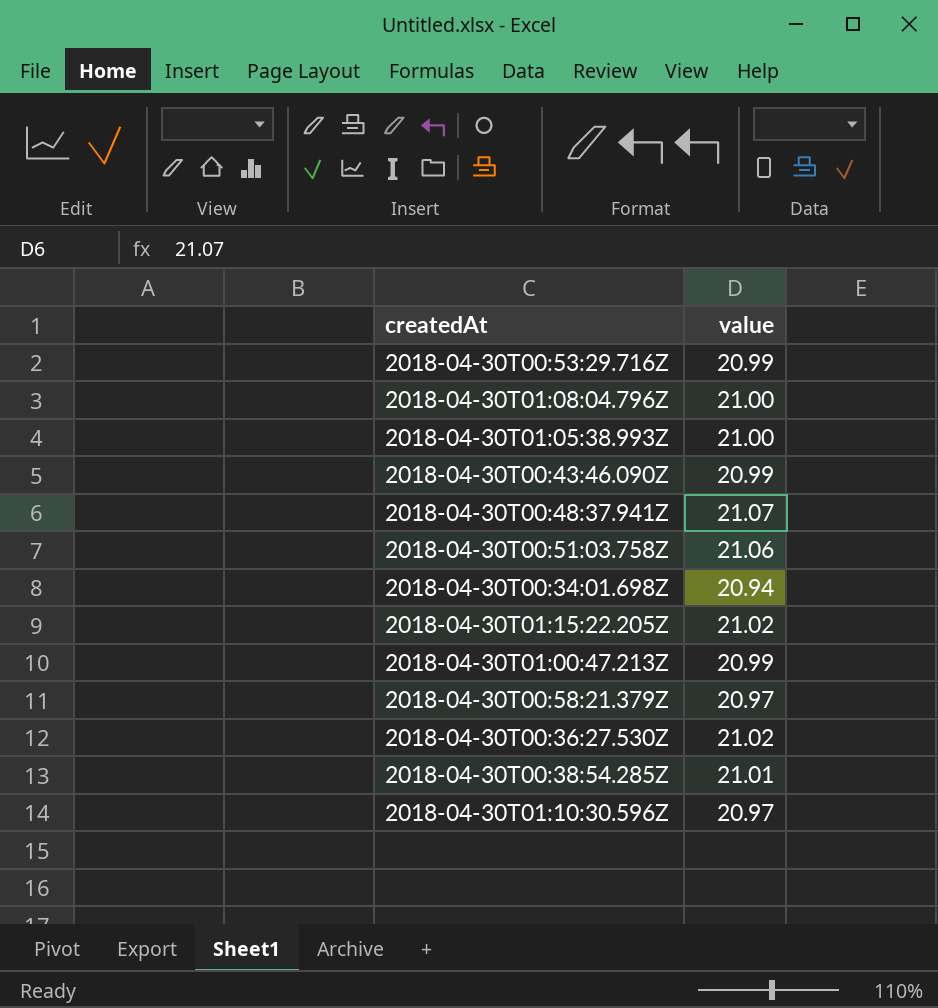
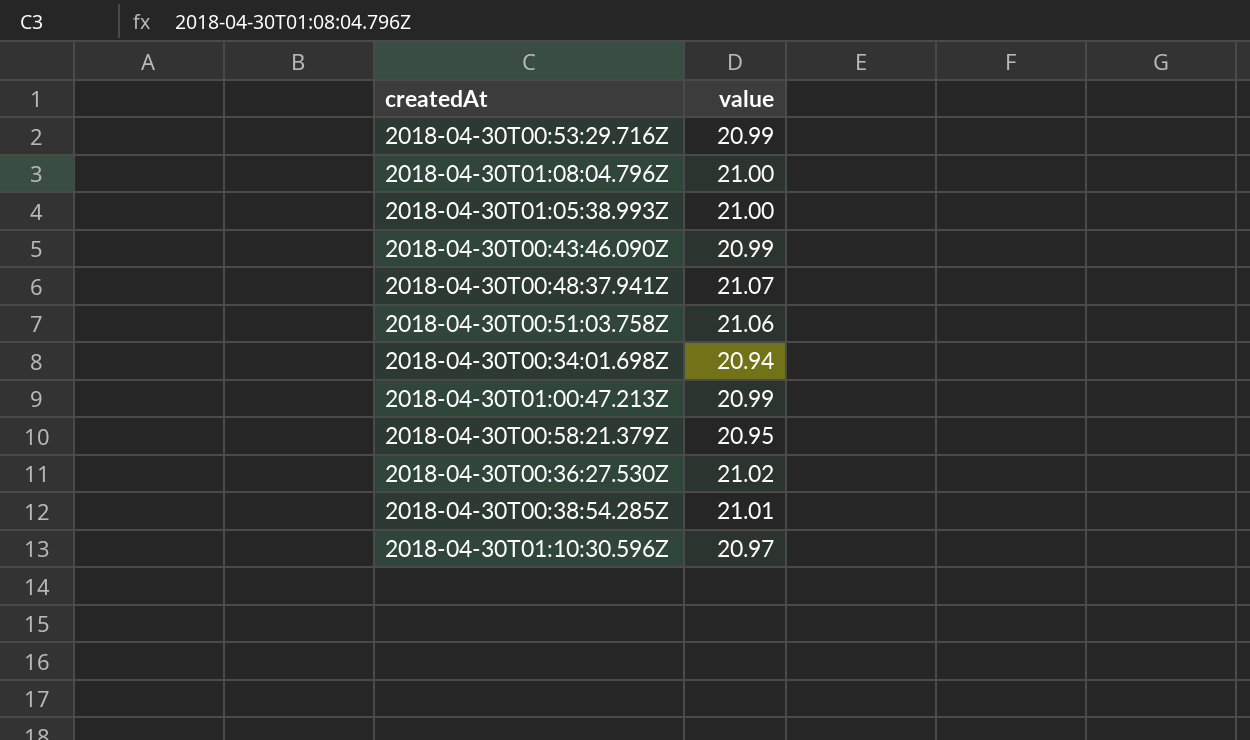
row 2018-04-30T01:15:22.205Z: 21.02 -> none
2018-04-30T00:58:21.379Z | value: 20.97 -> 20.95

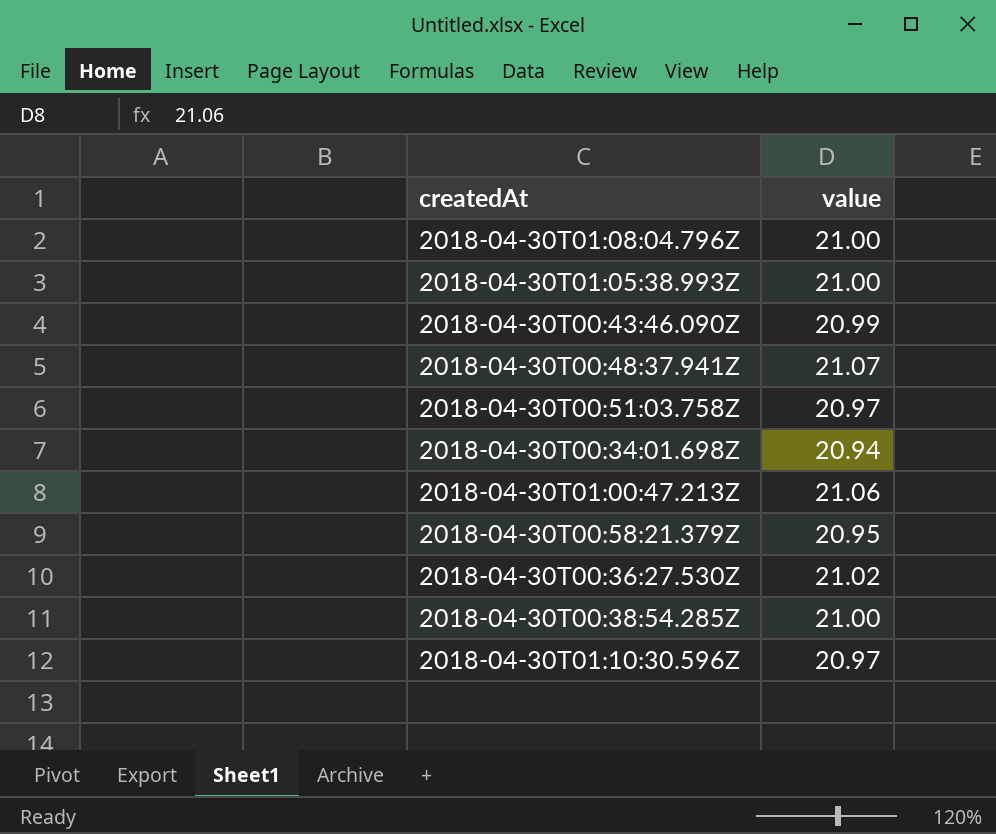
row 2018-04-30T00:53:29.716Z: 20.99 -> none
2018-04-30T00:51:03.758Z | value: 21.06 -> 20.97
2018-04-30T01:00:47.213Z | value: 20.99 -> 21.06
2018-04-30T00:38:54.285Z | value: 21.01 -> 21.00

